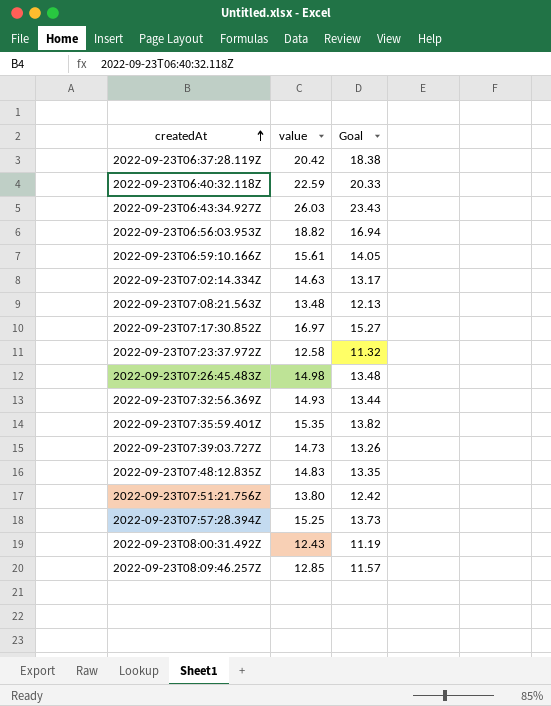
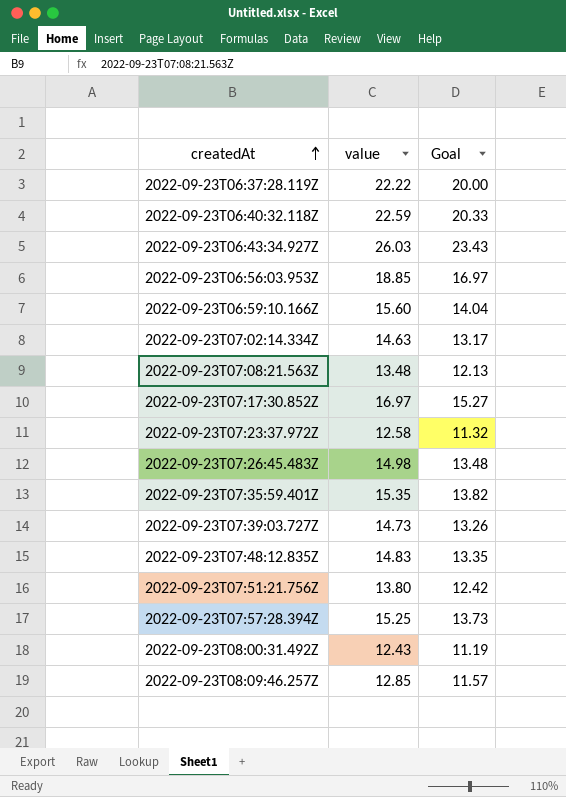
row 2022-09-23T07:32:56.369Z: 14.93 | 13.44 -> none
2022-09-23T06:37:28.119Z | value: 20.42 -> 22.22
2022-09-23T06:37:28.119Z | Goal: 18.38 -> 20.00
2022-09-23T06:56:03.953Z | value: 18.82 -> 18.85
2022-09-23T06:56:03.953Z | Goal: 16.94 -> 16.97
2022-09-23T06:59:10.166Z | value: 15.61 -> 15.60
2022-09-23T06:59:10.166Z | Goal: 14.05 -> 14.04

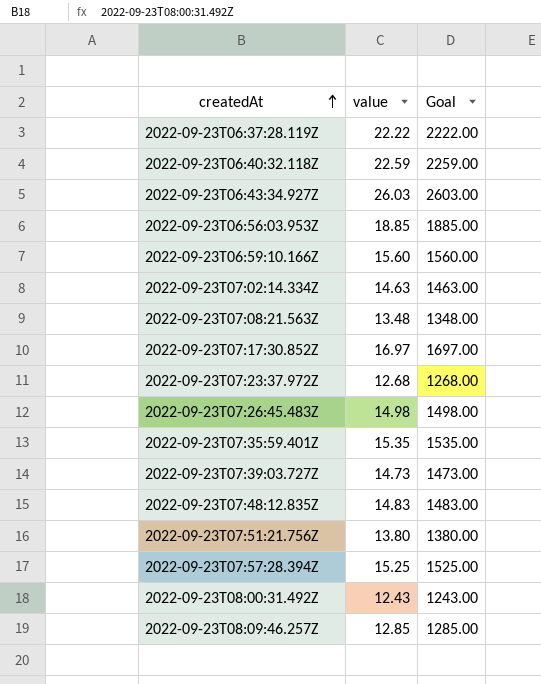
column Goal | formula: [value] * 0.9 -> [value] * 100
2022-09-23T07:23:37.972Z | value: 12.58 -> 12.68

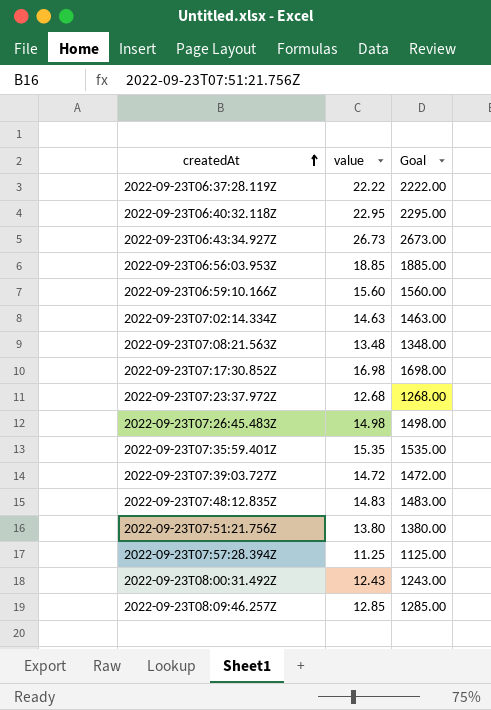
2022-09-23T06:40:32.118Z | value: 22.59 -> 22.95
2022-09-23T06:40:32.118Z | Goal: 2259.00 -> 2295.00
2022-09-23T06:43:34.927Z | value: 26.03 -> 26.73
2022-09-23T06:43:34.927Z | Goal: 2603.00 -> 2673.00
2022-09-23T07:17:30.852Z | value: 16.97 -> 16.98
2022-09-23T07:17:30.852Z | Goal: 1697.00 -> 1698.00
2022-09-23T07:39:03.727Z | value: 14.73 -> 14.72
2022-09-23T07:39:03.727Z | Goal: 1473.00 -> 1472.00
2022-09-23T07:57:28.394Z | value: 15.25 -> 11.25
2022-09-23T07:57:28.394Z | Goal: 1525.00 -> 1125.00

